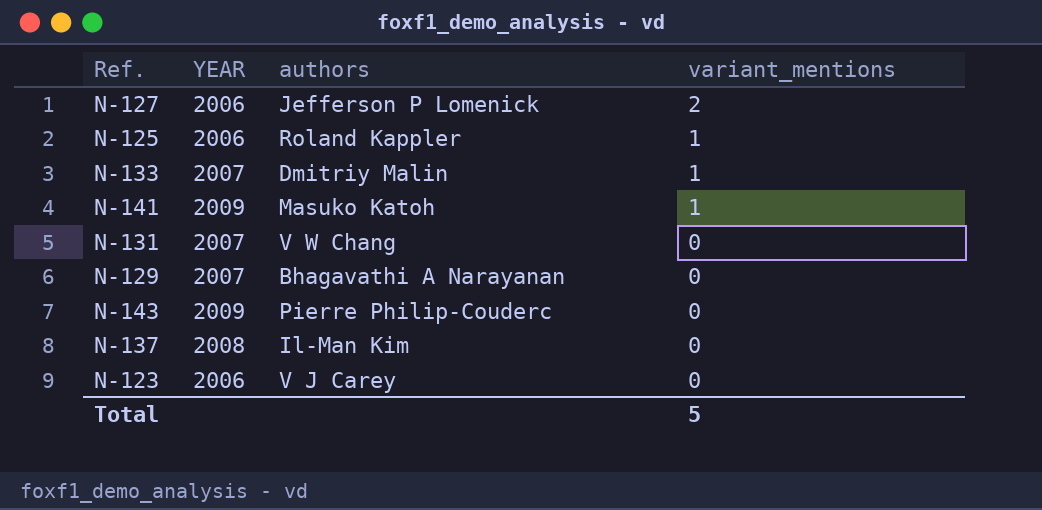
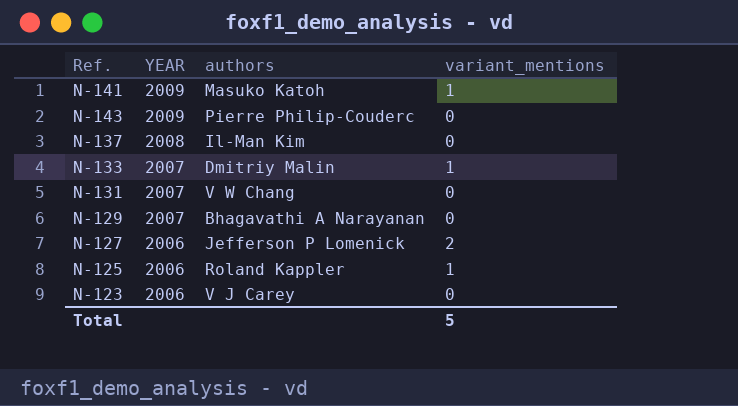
row order: variant_mentions descending -> YEAR descending

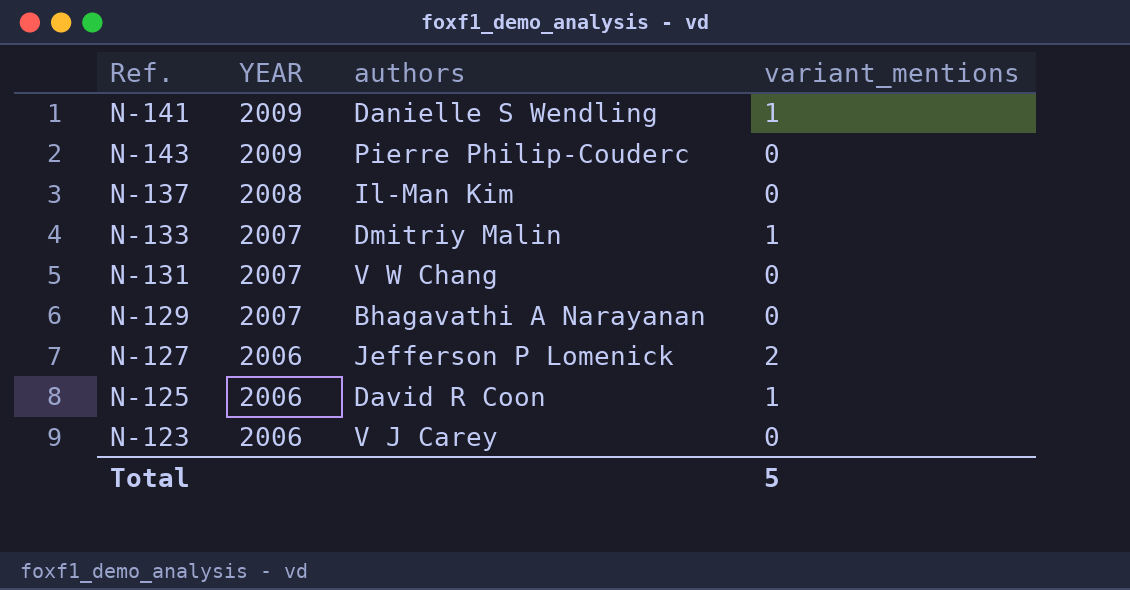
N-141 | authors: Masuko Katoh -> Danielle S Wendling
N-125 | authors: Roland Kappler -> David R Coon

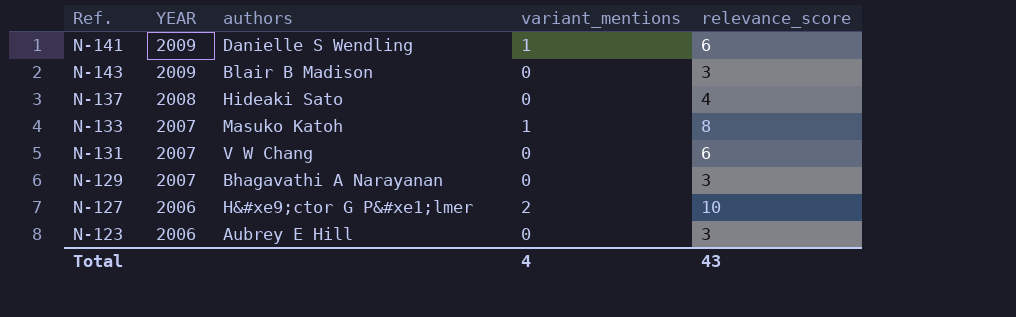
column relevance_score | position: none -> 5
row N-125: 2006 | David R Coon | 1 -> none
N-143 | authors: Pierre Philip-Couderc -> Blair B Madison
N-137 | authors: Il-Man Kim -> Hideaki Sato
N-133 | authors: Dmitriy Malin -> Masuko Katoh
N-127 | authors: Jefferson P Lomenick -> H&#xe9;ctor G P&#xe1;lmer
N-123 | authors: V J Carey -> Aubrey E Hill
Total | variant_mentions: 5 -> 4

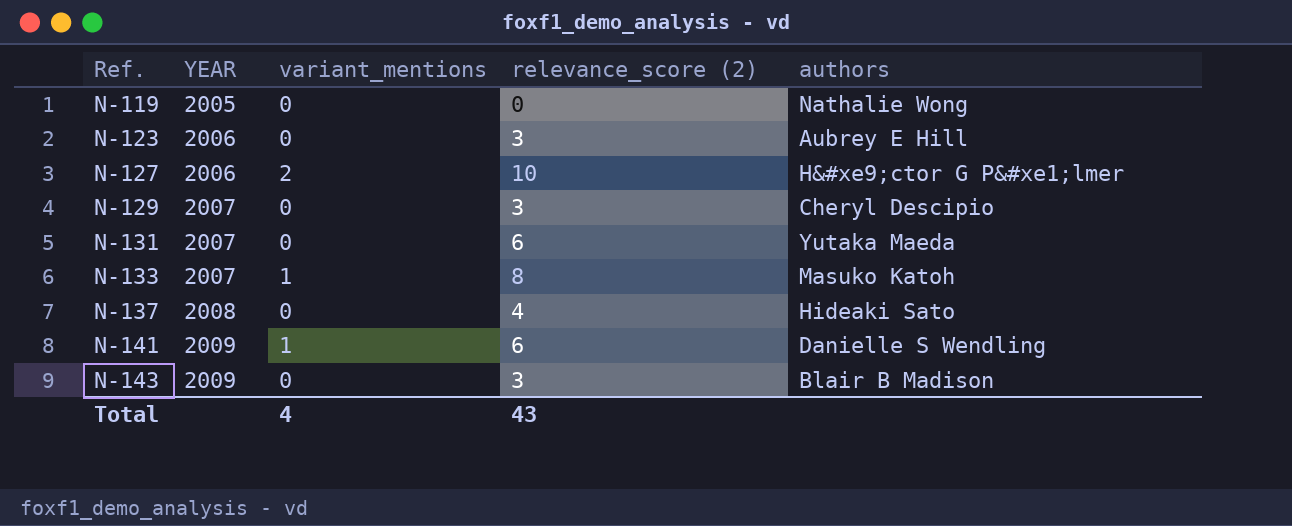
row order: YEAR descending -> Ref. ascending
column name: relevance_score -> relevance_score (2)
column authors | position: 3 -> 5
row N-119: none -> 2005 | 0 | 0 | Nathalie Wong
N-129 | authors: Bhagavathi A Narayanan -> Cheryl Descipio
N-131 | authors: V W Chang -> Yutaka Maeda

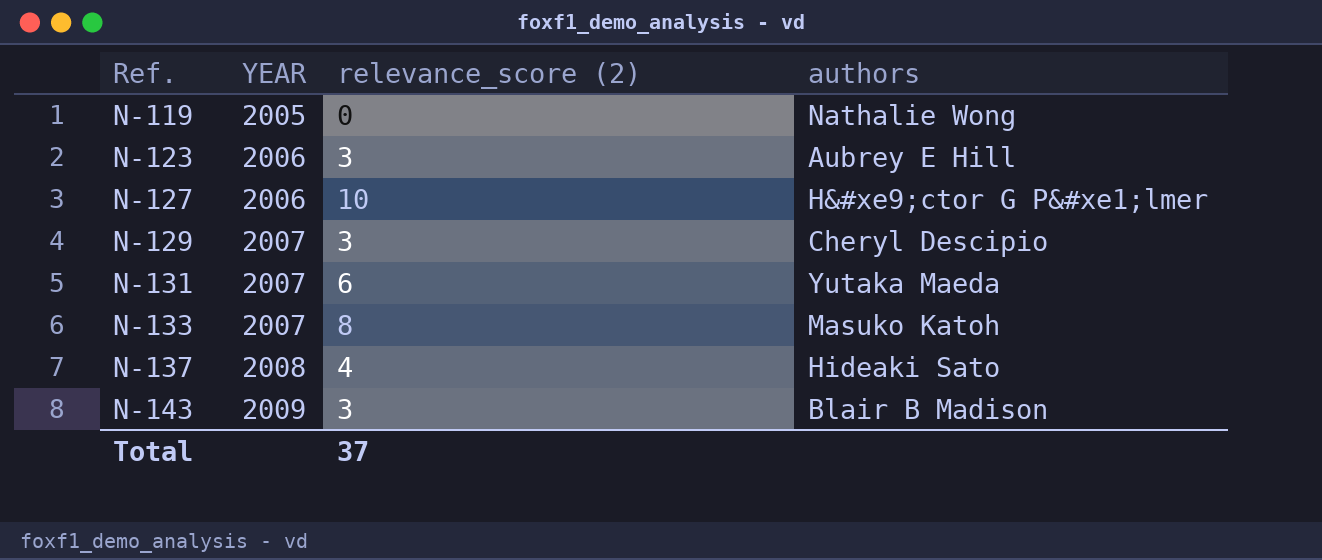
column variant_mentions | position: 3 -> none
row N-141: 2009 | 1 | 6 | Danielle S Wendling -> none
Total | relevance_score (2): 43 -> 37

